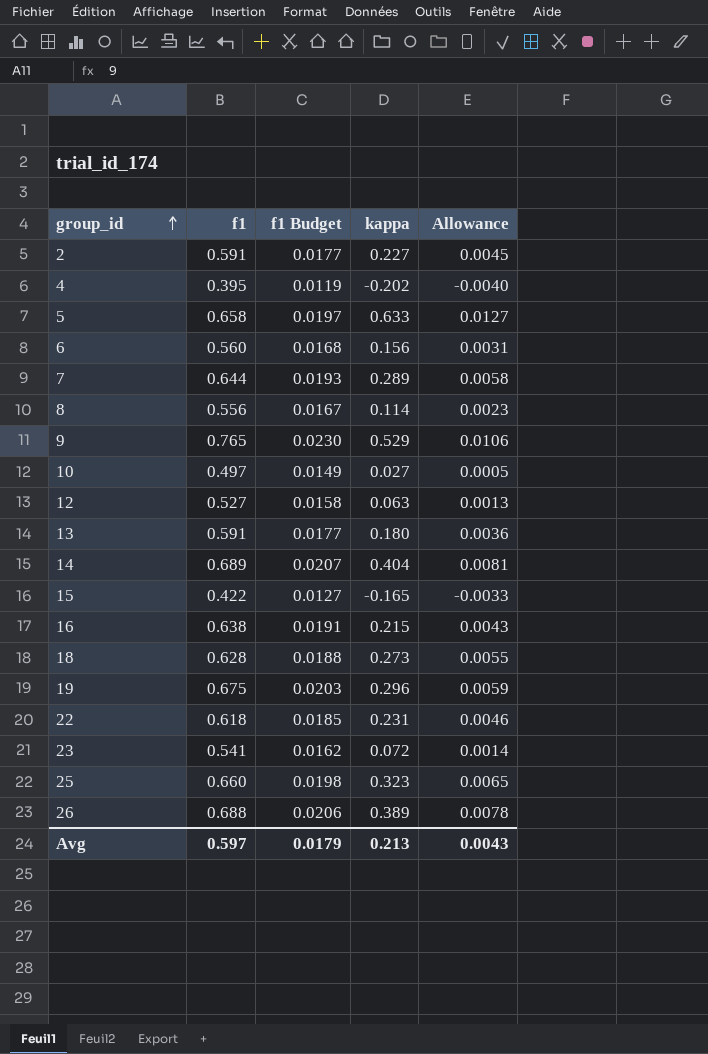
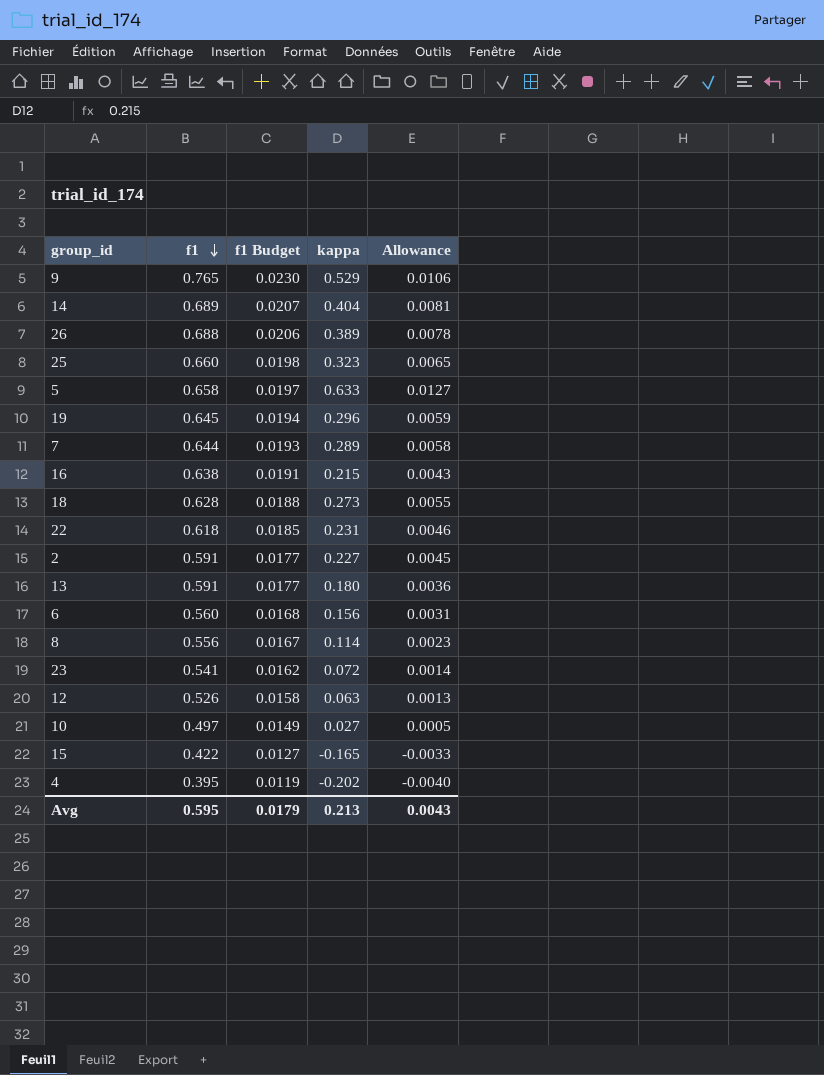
row order: group_id ascending -> f1 descending
19 | f1: 0.675 -> 0.645
19 | f1 Budget: 0.0203 -> 0.0194
12 | f1: 0.527 -> 0.526
Avg | f1: 0.597 -> 0.595

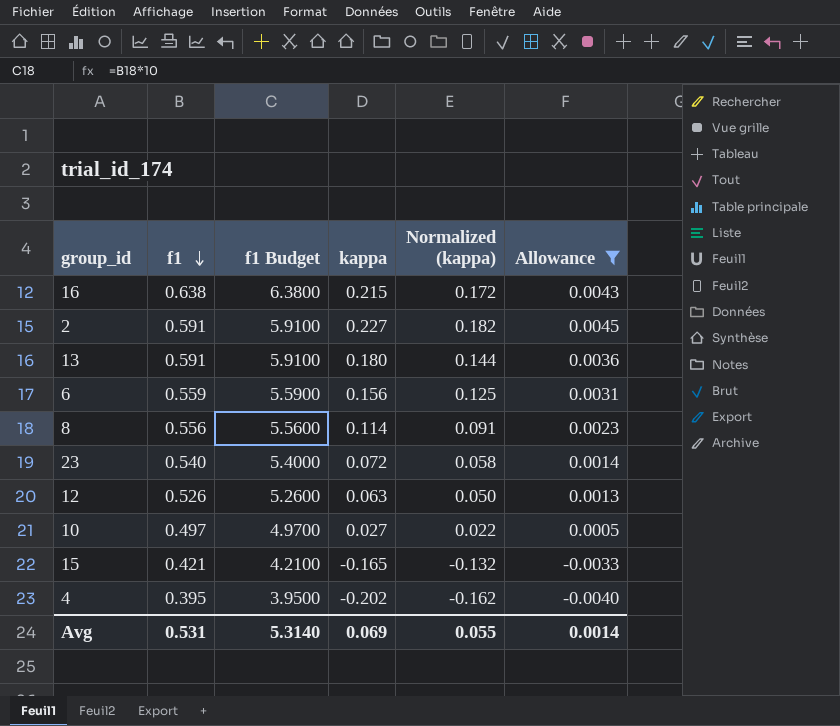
filter: none -> Allowance <= 0.0045
column f1 Budget | formula: [f1] * 0.03 -> [f1] * 10
column Normalized (kappa) | formula: none -> [kappa] * 0.8
6 | f1: 0.560 -> 0.559
23 | f1: 0.541 -> 0.540
15 | f1: 0.422 -> 0.421
Avg | f1: 0.595 -> 0.531
Avg | f1 Budget: 0.0179 -> 5.3140
Avg | kappa: 0.213 -> 0.069
Avg | Allowance: 0.0043 -> 0.0014

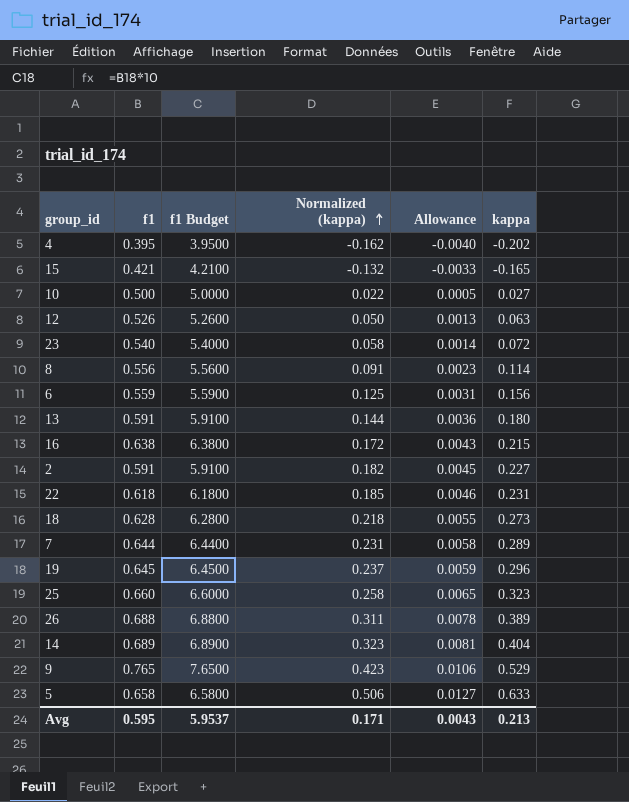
filter: Allowance <= 0.0045 -> none
row order: f1 descending -> Normalized (kappa) ascending
column kappa | position: 4 -> 6
10 | f1: 0.497 -> 0.500
10 | f1 Budget: 4.9700 -> 5.0000
Avg | f1: 0.531 -> 0.595
Avg | f1 Budget: 5.3140 -> 5.9537
Avg | Normalized (kappa): 0.055 -> 0.171
Avg | Allowance: 0.0014 -> 0.0043
Avg | kappa: 0.069 -> 0.213

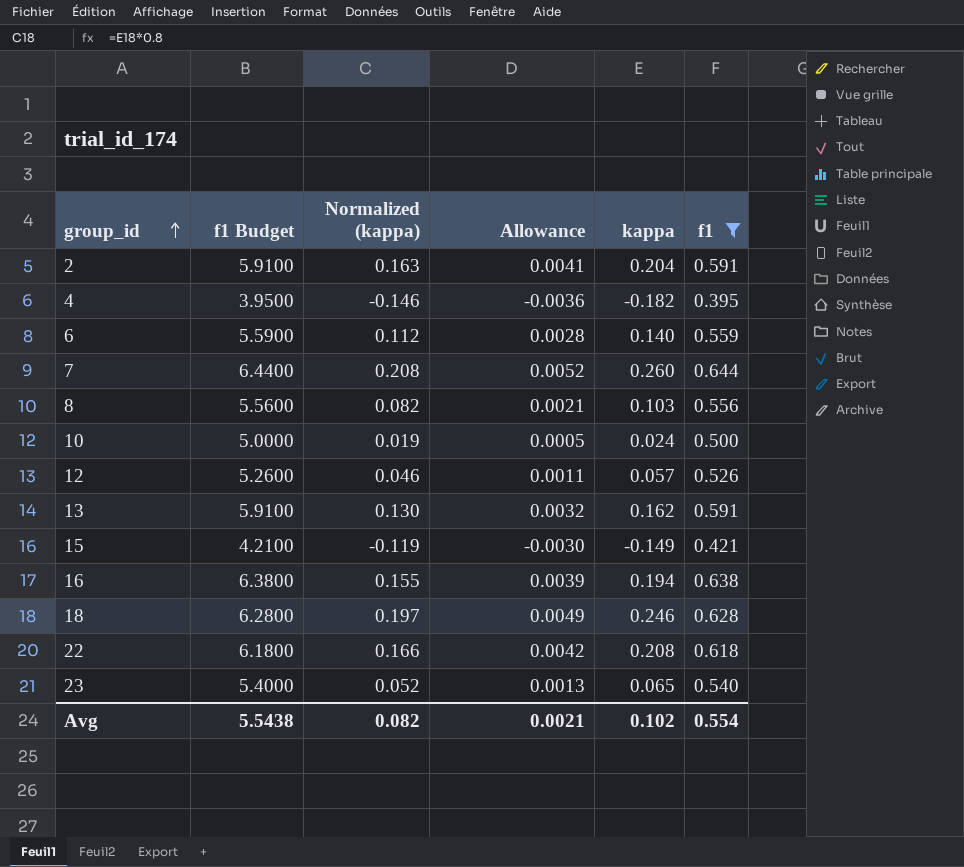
filter: none -> f1 <= 0.644
row order: Normalized (kappa) ascending -> group_id ascending
column f1 | position: 2 -> 6
2 | Normalized (kappa): 0.182 -> 0.163
2 | Allowance: 0.0045 -> 0.0041
2 | kappa: 0.227 -> 0.204
4 | Normalized (kappa): -0.162 -> -0.146
4 | Allowance: -0.0040 -> -0.0036
4 | kappa: -0.202 -> -0.182
6 | Normalized (kappa): 0.125 -> 0.112
6 | Allowance: 0.0031 -> 0.0028
6 | kappa: 0.156 -> 0.140
7 | Normalized (kappa): 0.231 -> 0.208
7 | Allowance: 0.0058 -> 0.0052
7 | kappa: 0.289 -> 0.260
8 | Normalized (kappa): 0.091 -> 0.082
8 | Allowance: 0.0023 -> 0.0021
8 | kappa: 0.114 -> 0.103
10 | Normalized (kappa): 0.022 -> 0.019
10 | kappa: 0.027 -> 0.024
12 | Normalized (kappa): 0.050 -> 0.046
12 | Allowance: 0.0013 -> 0.0011
12 | kappa: 0.063 -> 0.057
13 | Normalized (kappa): 0.144 -> 0.130
13 | Allowance: 0.0036 -> 0.0032
13 | kappa: 0.180 -> 0.162
15 | Normalized (kappa): -0.132 -> -0.119
15 | Allowance: -0.0033 -> -0.0030
15 | kappa: -0.165 -> -0.149
16 | Normalized (kappa): 0.172 -> 0.155
16 | Allowance: 0.0043 -> 0.0039
16 | kappa: 0.215 -> 0.194
18 | Normalized (kappa): 0.218 -> 0.197
18 | Allowance: 0.0055 -> 0.0049
18 | kappa: 0.273 -> 0.246
22 | Normalized (kappa): 0.185 -> 0.166
22 | Allowance: 0.0046 -> 0.0042
22 | kappa: 0.231 -> 0.208
23 | Normalized (kappa): 0.058 -> 0.052
23 | Allowance: 0.0014 -> 0.0013
23 | kappa: 0.072 -> 0.065
Avg | f1 Budget: 5.9537 -> 5.5438
Avg | Normalized (kappa): 0.171 -> 0.082
Avg | Allowance: 0.0043 -> 0.0021
Avg | kappa: 0.213 -> 0.102
Avg | f1: 0.595 -> 0.554

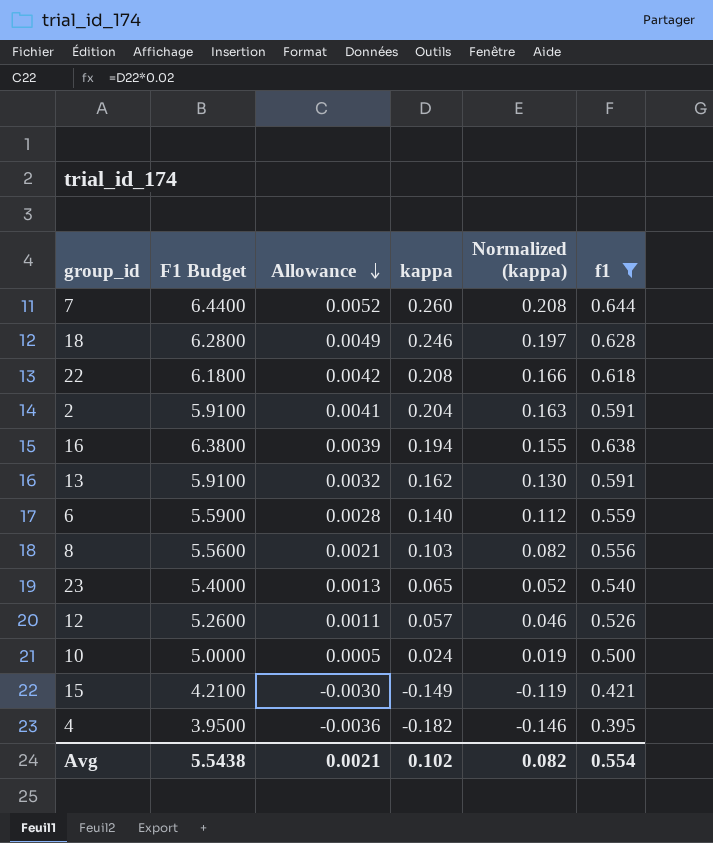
row order: group_id ascending -> Allowance descending
column name: f1 Budget -> F1 Budget
column Normalized (kappa) | position: 3 -> 5

